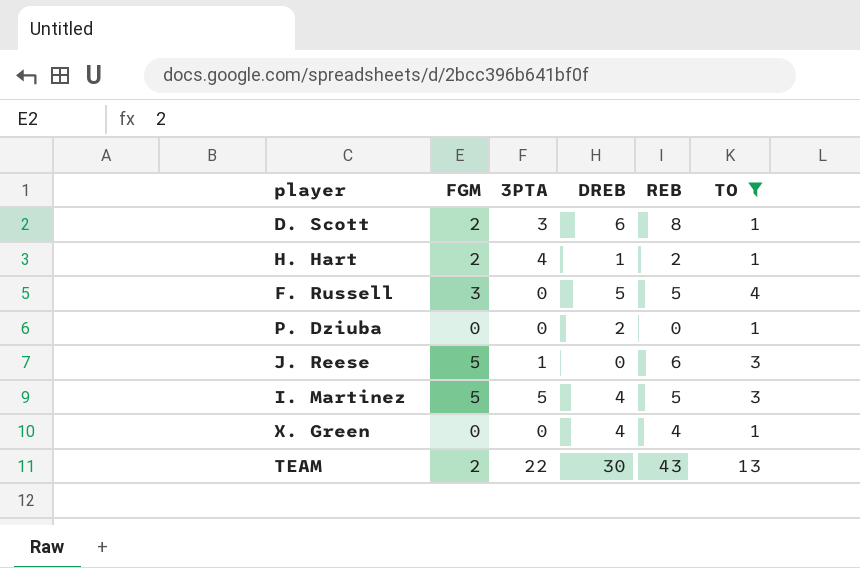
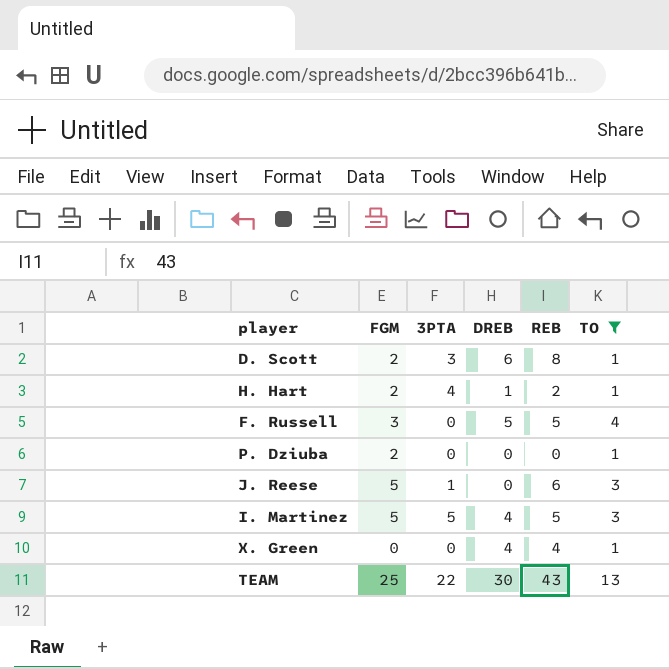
P. Dziuba | FGM: 0 -> 2
P. Dziuba | DREB: 2 -> 0
TEAM | FGM: 2 -> 25

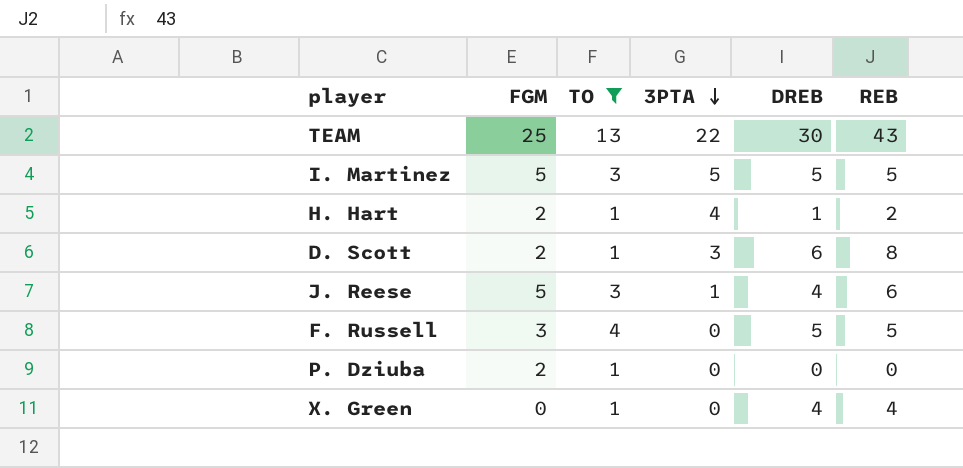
row order: none -> 3PTA descending
column TO | position: 6 -> 3
I. Martinez | DREB: 4 -> 5
J. Reese | DREB: 0 -> 4

